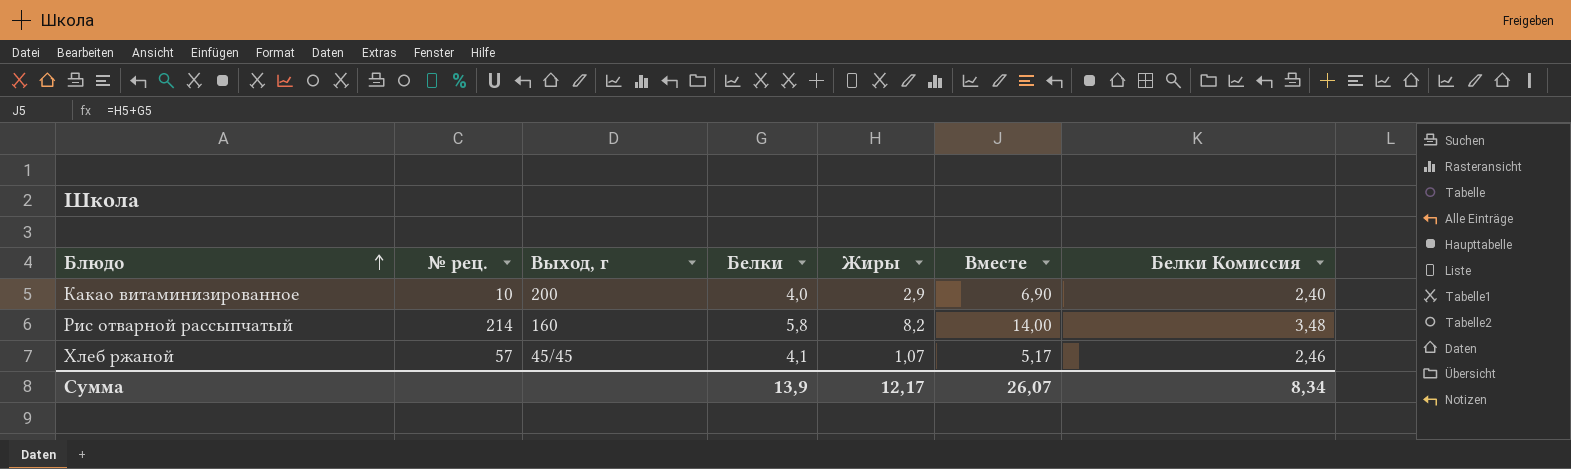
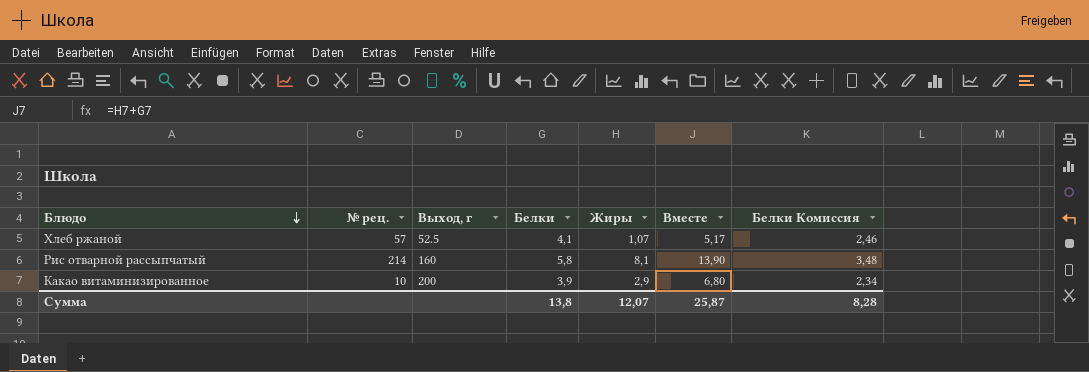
row order: Блюдо ascending -> Блюдо descending
Хлеб ржаной | Выход, г: 45/45 -> 52.5
Рис отварной рассыпчатый | Жиры: 8,2 -> 8,1
Рис отварной рассыпчатый | Вместе: 14,00 -> 13,90
Какао витаминизированное | Белки: 4,0 -> 3,9
Какао витаминизированное | Вместе: 6,90 -> 6,80
Какао витаминизированное | Белки Комиссия: 2,40 -> 2,34
Сумма | Белки: 13,9 -> 13,8
Сумма | Жиры: 12,17 -> 12,07
Сумма | Вместе: 26,07 -> 25,87
Сумма | Белки Комиссия: 8,34 -> 8,28

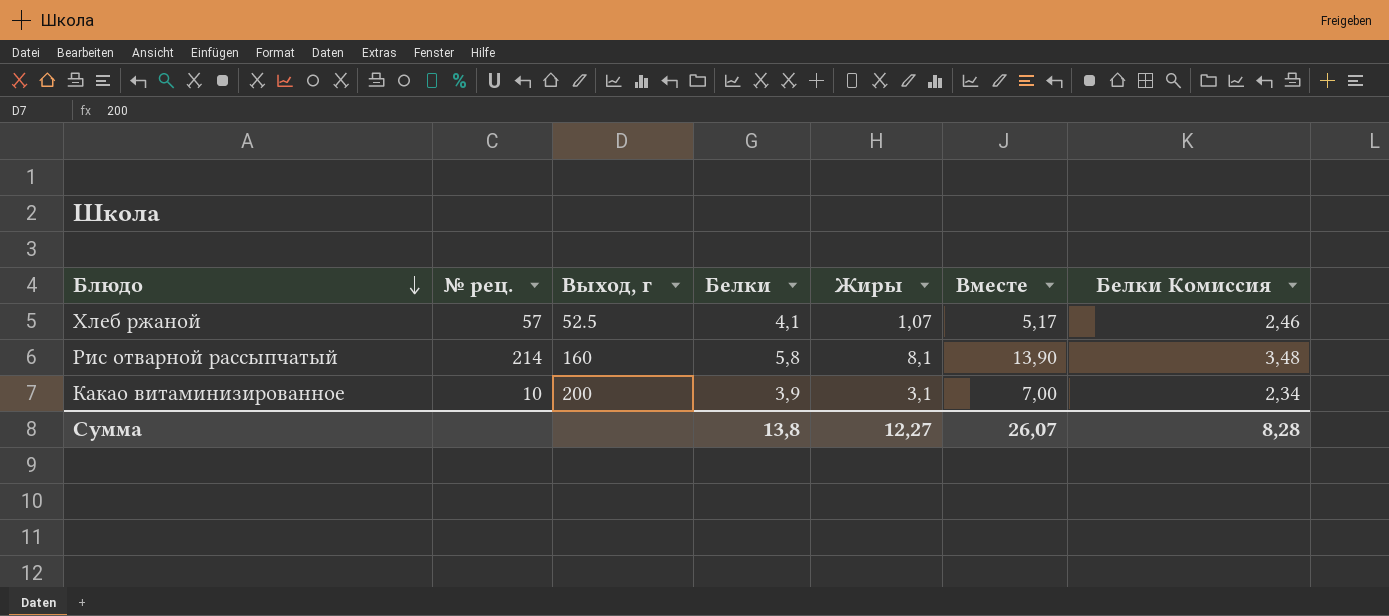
Какао витаминизированное | Жиры: 2,9 -> 3,1
Какао витаминизированное | Вместе: 6,80 -> 7,00
Сумма | Жиры: 12,07 -> 12,27
Сумма | Вместе: 25,87 -> 26,07

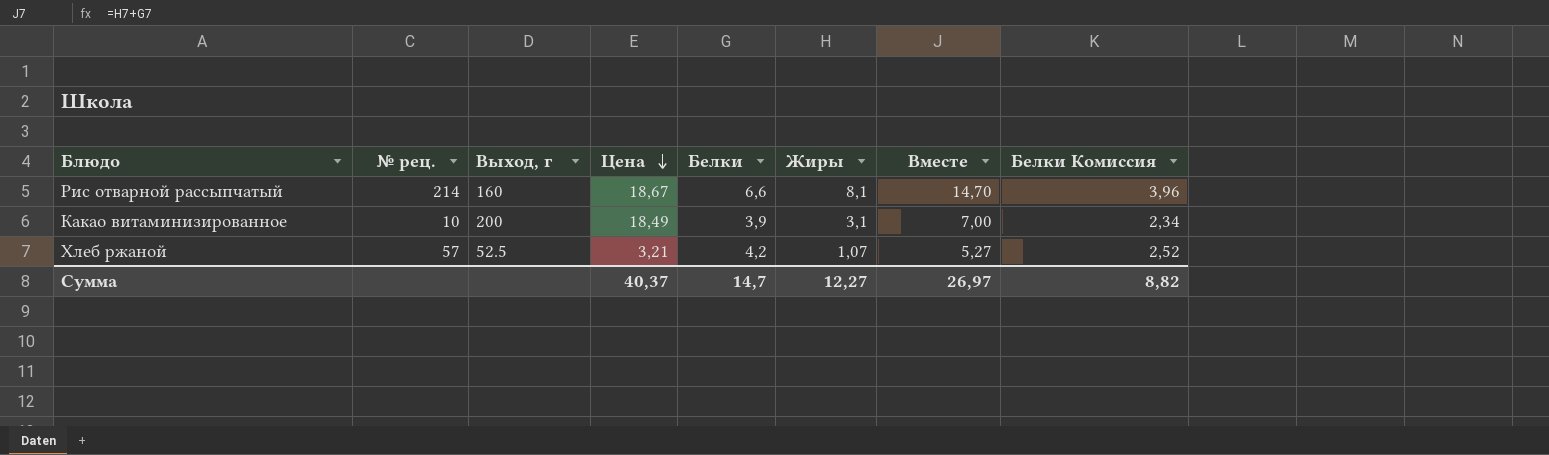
row order: Блюдо descending -> Цена descending
column Цена | position: none -> 4
Рис отварной рассыпчатый | Белки: 5,8 -> 6,6
Рис отварной рассыпчатый | Вместе: 13,90 -> 14,70
Рис отварной рассыпчатый | Белки Комиссия: 3,48 -> 3,96
Хлеб ржаной | Белки: 4,1 -> 4,2
Хлеб ржаной | Вместе: 5,17 -> 5,27
Хлеб ржаной | Белки Комиссия: 2,46 -> 2,52
Сумма | Белки: 13,8 -> 14,7
Сумма | Вместе: 26,07 -> 26,97
Сумма | Белки Комиссия: 8,28 -> 8,82

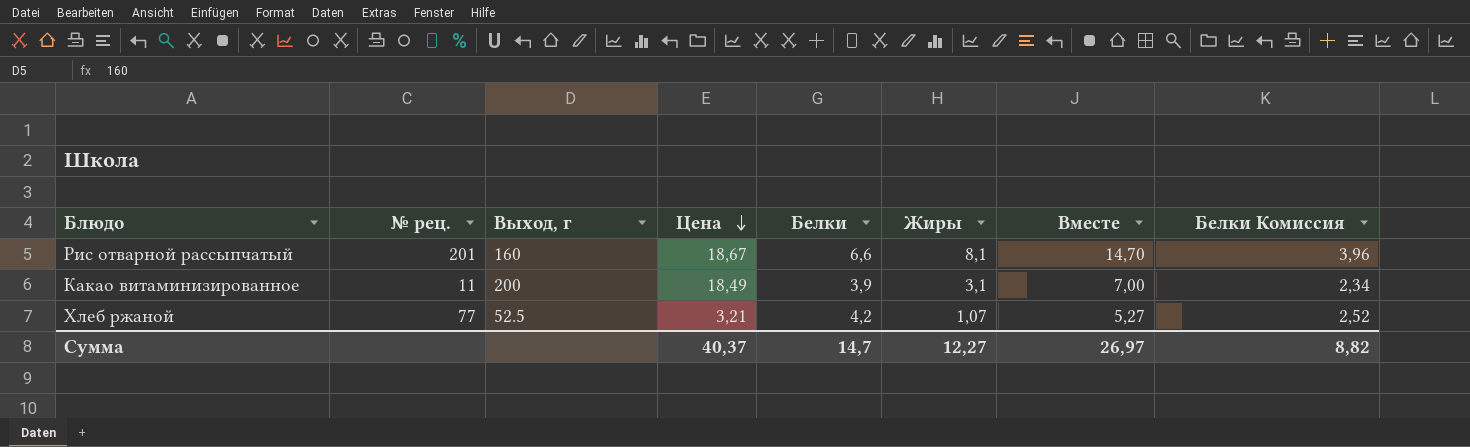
Рис отварной рассыпчатый | № рец.: 214 -> 201
Какао витаминизированное | № рец.: 10 -> 11
Хлеб ржаной | № рец.: 57 -> 77

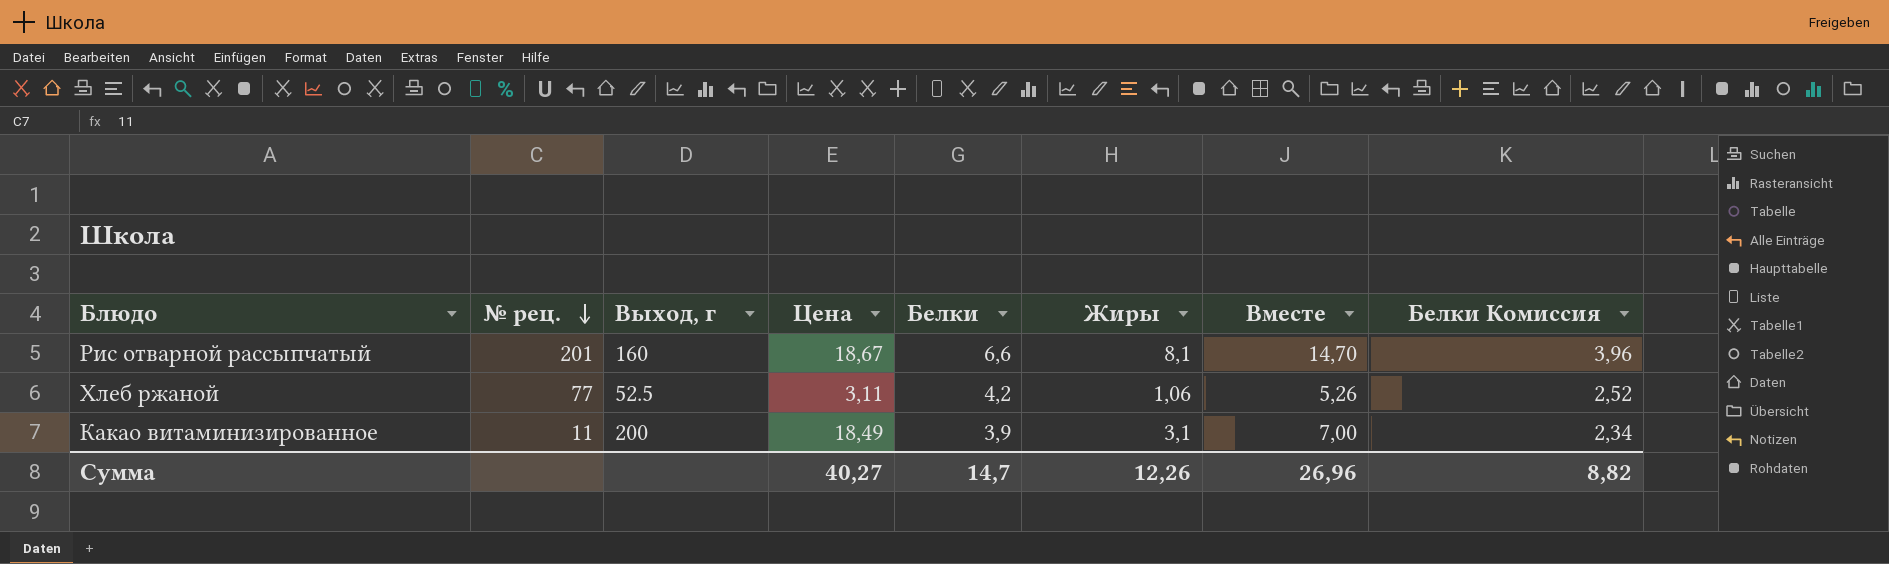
row order: Цена descending -> № рец. descending
Хлеб ржаной | Цена: 3,21 -> 3,11
Хлеб ржаной | Жиры: 1,07 -> 1,06
Хлеб ржаной | Вместе: 5,27 -> 5,26
Сумма | Цена: 40,37 -> 40,27
Сумма | Жиры: 12,27 -> 12,26
Сумма | Вместе: 26,97 -> 26,96

